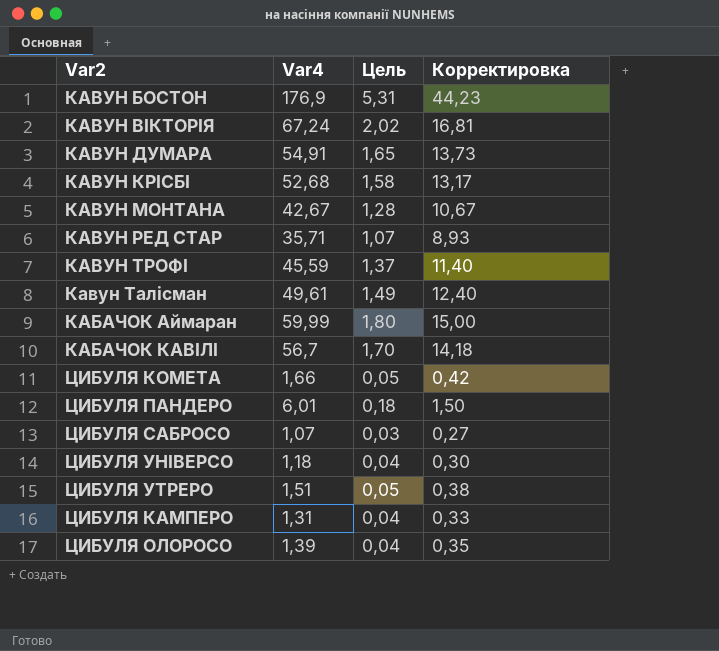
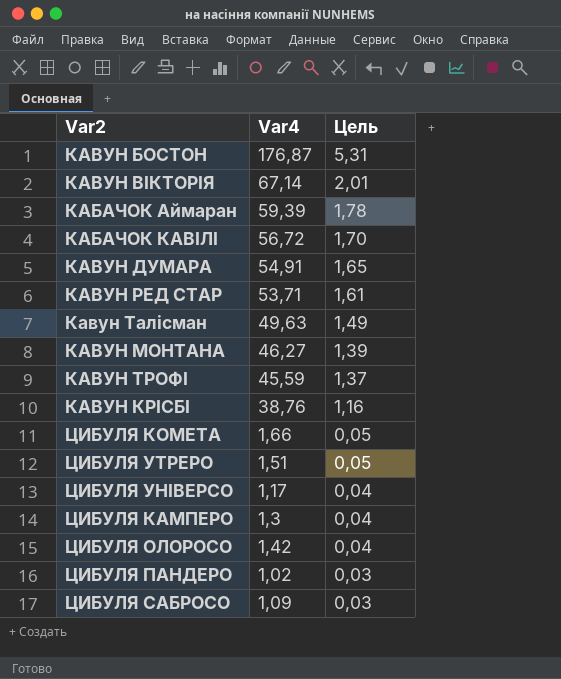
row order: none -> Цель descending
column Корректировка | formula: [Var4] * 0,25 -> none
КАВУН БОСТОН | Var4: 176,9 -> 176,87
КАВУН ВІКТОРІЯ | Var4: 67,24 -> 67,14
КАВУН ВІКТОРІЯ | Цель: 2,02 -> 2,01
КАБАЧОК Аймаран | Var4: 59,99 -> 59,39
КАБАЧОК Аймаран | Цель: 1,80 -> 1,78
КАБАЧОК КАВІЛІ | Var4: 56,7 -> 56,72
КАВУН РЕД СТАР | Var4: 35,71 -> 53,71
КАВУН РЕД СТАР | Цель: 1,07 -> 1,61
Кавун Талісман | Var4: 49,61 -> 49,63
КАВУН МОНТАНА | Var4: 42,67 -> 46,27
КАВУН МОНТАНА | Цель: 1,28 -> 1,39
КАВУН КРІСБІ | Var4: 52,68 -> 38,76
КАВУН КРІСБІ | Цель: 1,58 -> 1,16
ЦИБУЛЯ УНІВЕРСО | Var4: 1,18 -> 1,17
ЦИБУЛЯ КАМПЕРО | Var4: 1,31 -> 1,3
ЦИБУЛЯ ОЛОРОСО | Var4: 1,39 -> 1,42
ЦИБУЛЯ ПАНДЕРО | Var4: 6,01 -> 1,02
ЦИБУЛЯ ПАНДЕРО | Цель: 0,18 -> 0,03
ЦИБУЛЯ САБРОСО | Var4: 1,07 -> 1,09

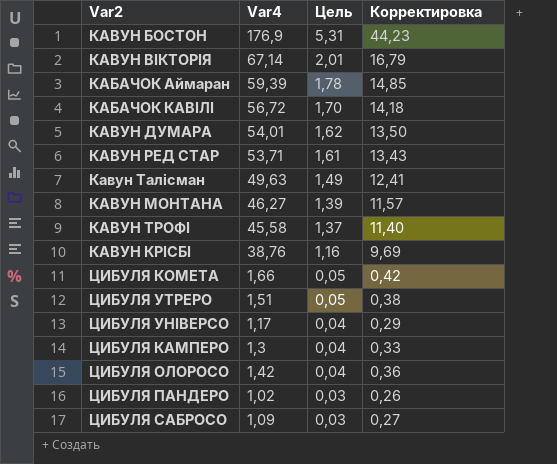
column Корректировка | formula: none -> [Var4] * 0,25
КАВУН БОСТОН | Var4: 176,87 -> 176,9
КАВУН ДУМАРА | Var4: 54,91 -> 54,01
КАВУН ДУМАРА | Цель: 1,65 -> 1,62
КАВУН ТРОФІ | Var4: 45,59 -> 45,58

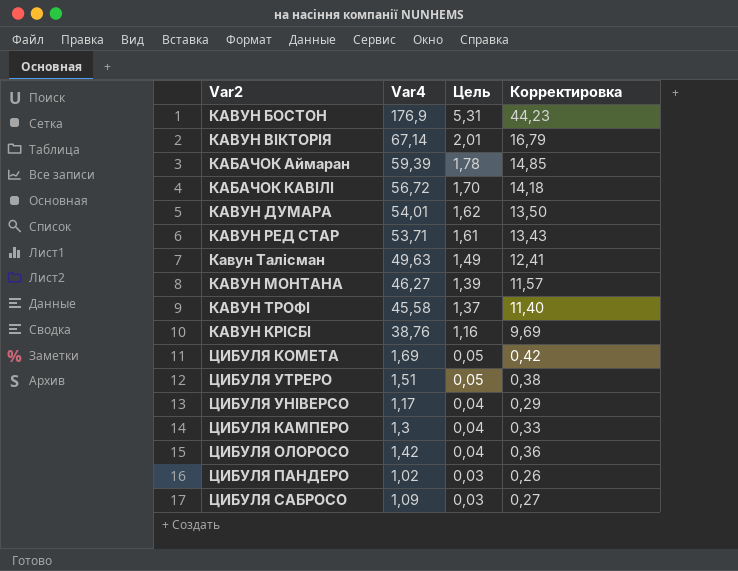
ЦИБУЛЯ КОМЕТА | Var4: 1,66 -> 1,69

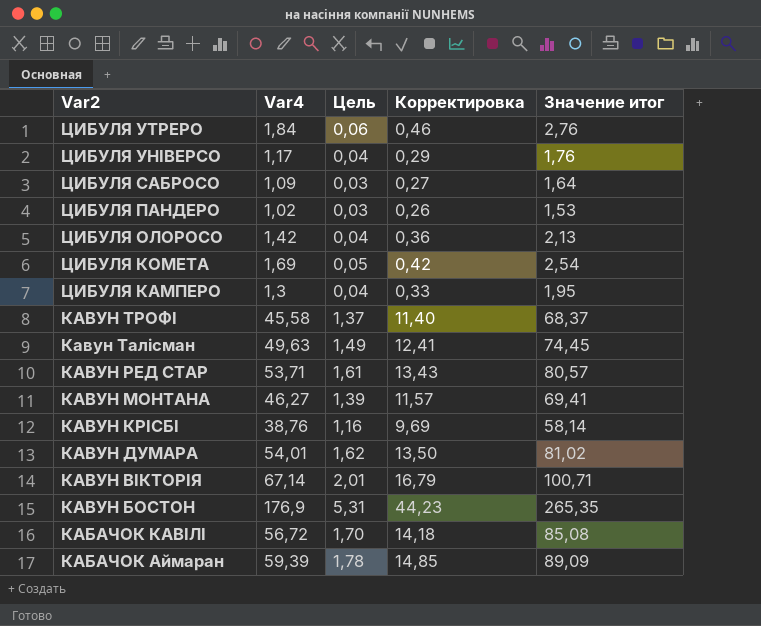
row order: Цель descending -> Var2 descending
column Значение итог | formula: none -> [Var4] * 1,5
ЦИБУЛЯ УТРЕРО | Var4: 1,51 -> 1,84
ЦИБУЛЯ УТРЕРО | Цель: 0,05 -> 0,06
ЦИБУЛЯ УТРЕРО | Корректировка: 0,38 -> 0,46

